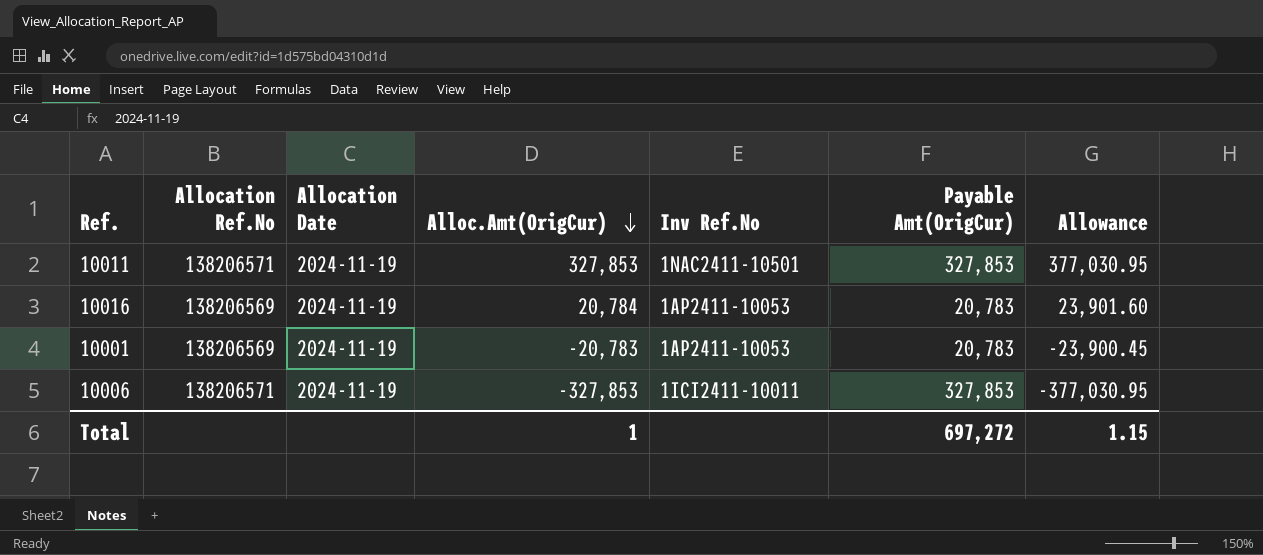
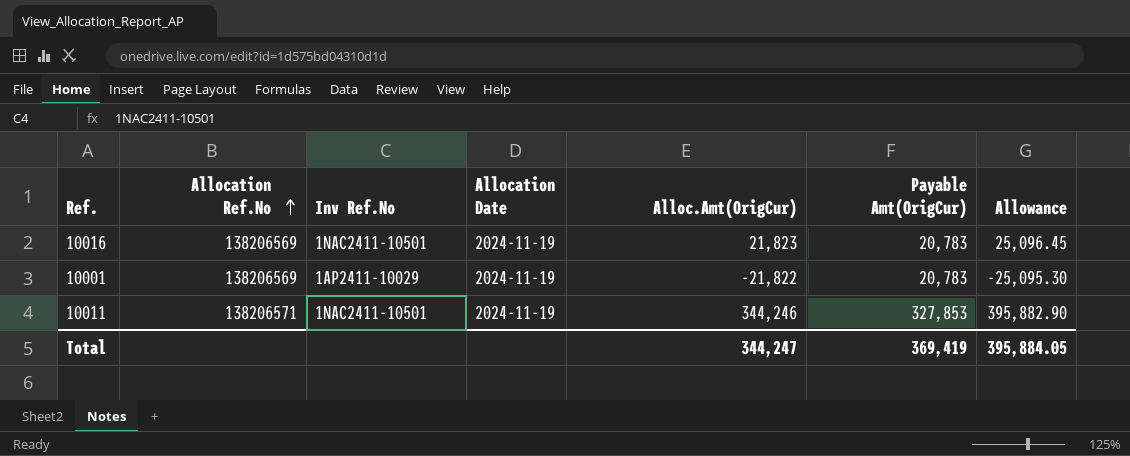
row order: Alloc.Amt(OrigCur) descending -> Allocation Ref.No ascending
column Inv Ref.No | position: 5 -> 3
row 10006: 138206571 | 2024-11-19 | -327,853 | 1ICI2411-10011 | 327,853 | -377,030.95 -> none
10016 | Inv Ref.No: 1AP2411-10053 -> 1NAC2411-10501
10016 | Alloc.Amt(OrigCur): 20,784 -> 21,823
10016 | Allowance: 23,901.60 -> 25,096.45
10001 | Inv Ref.No: 1AP2411-10053 -> 1AP2411-10029
10001 | Alloc.Amt(OrigCur): -20,783 -> -21,822
10001 | Allowance: -23,900.45 -> -25,095.30
10011 | Alloc.Amt(OrigCur): 327,853 -> 344,246
10011 | Allowance: 377,030.95 -> 395,882.90
Total | Alloc.Amt(OrigCur): 1 -> 344,247
Total | Payable Amt(OrigCur): 697,272 -> 369,419
Total | Allowance: 1.15 -> 395,884.05

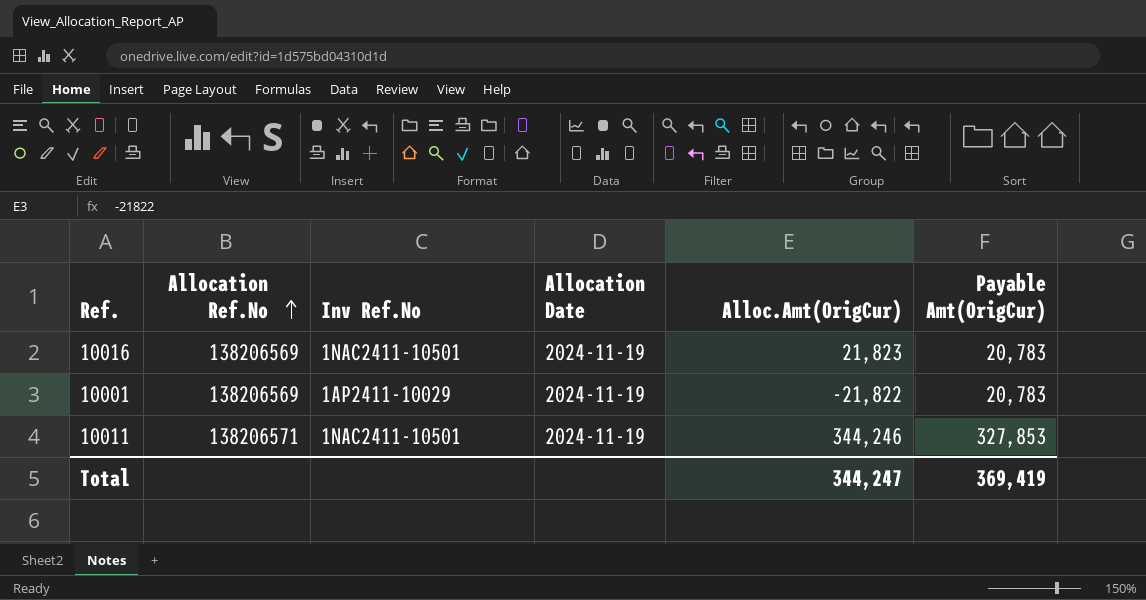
column Allowance | formula: [Alloc.Amt(OrigCur)] * 1.15 -> none

